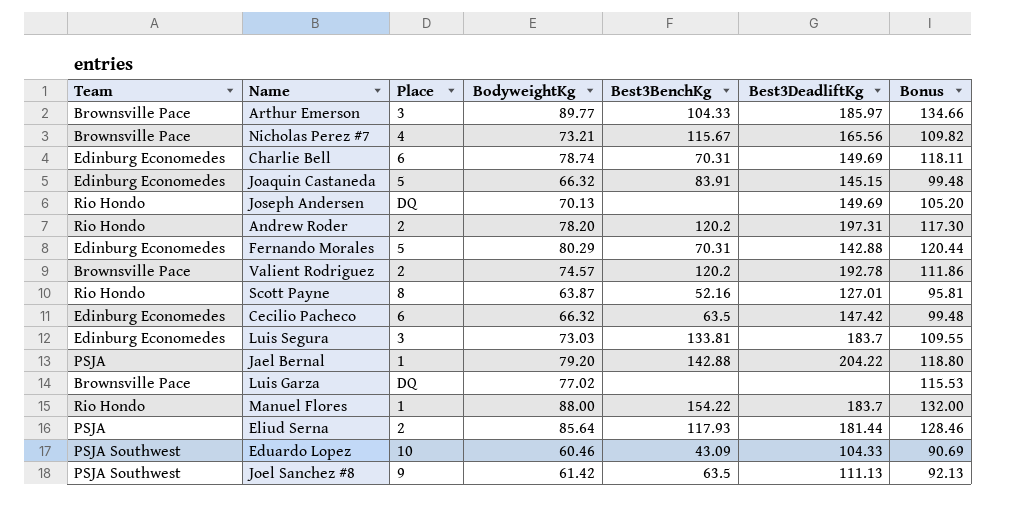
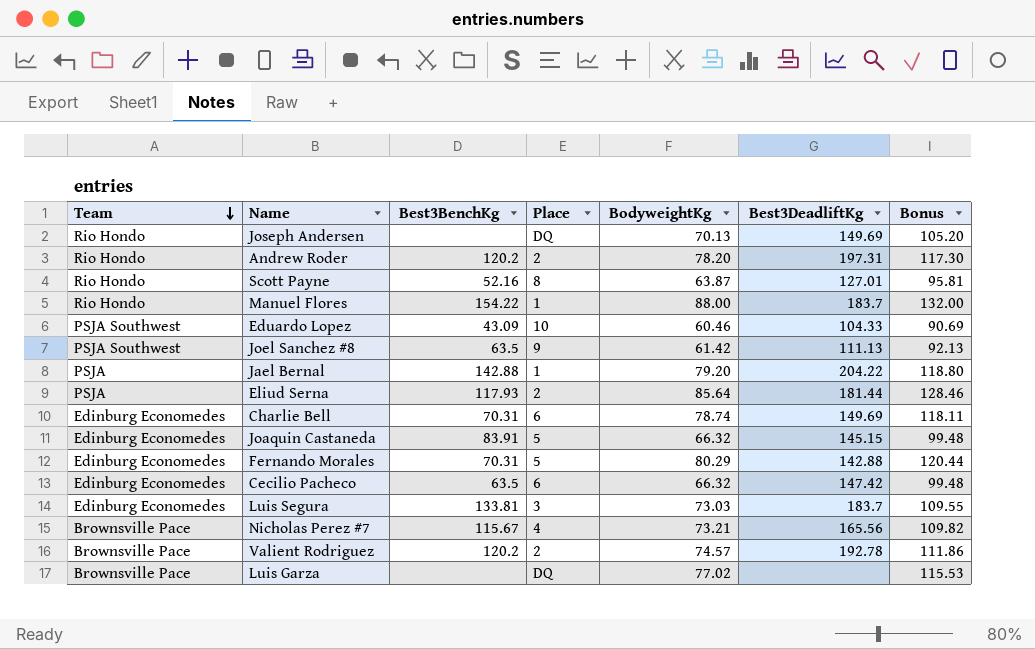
row order: none -> Team descending
column Best3BenchKg | position: 5 -> 3
row Arthur Emerson: Brownsville Pace | 3 | 89.77 | 104.33 | 185.97 | 134.66 -> none

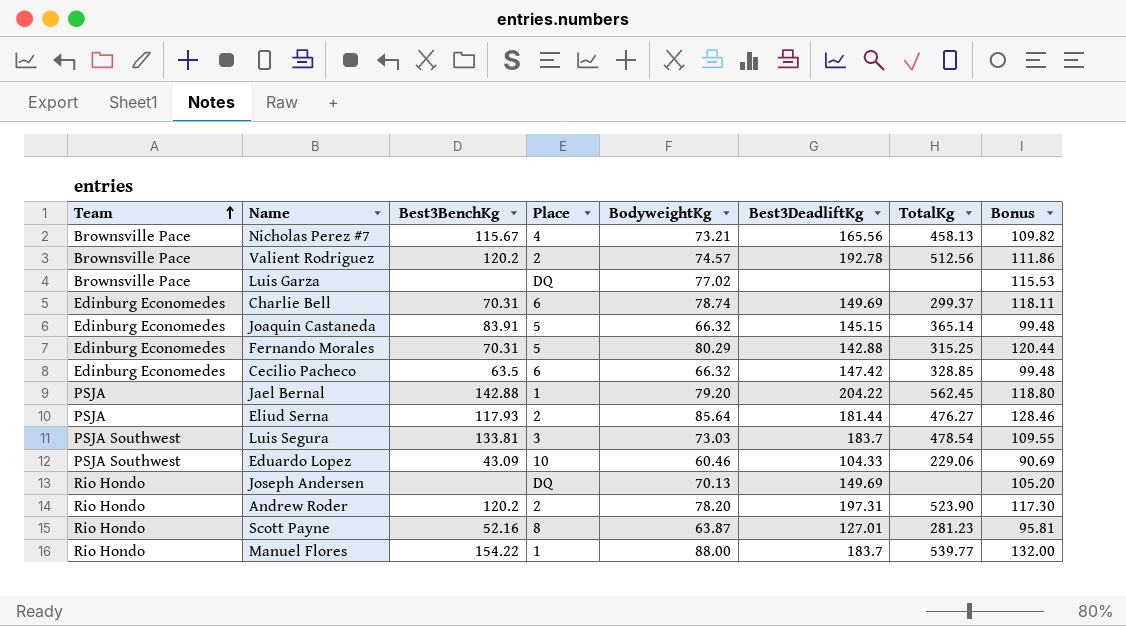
row order: Team descending -> Team ascending
column TotalKg | position: none -> 7
row Joel Sanchez #8: PSJA Southwest | 63.5 | 9 | 61.42 | 111.13 | 92.13 -> none
Luis Segura | Team: Edinburg Economedes -> PSJA Southwest

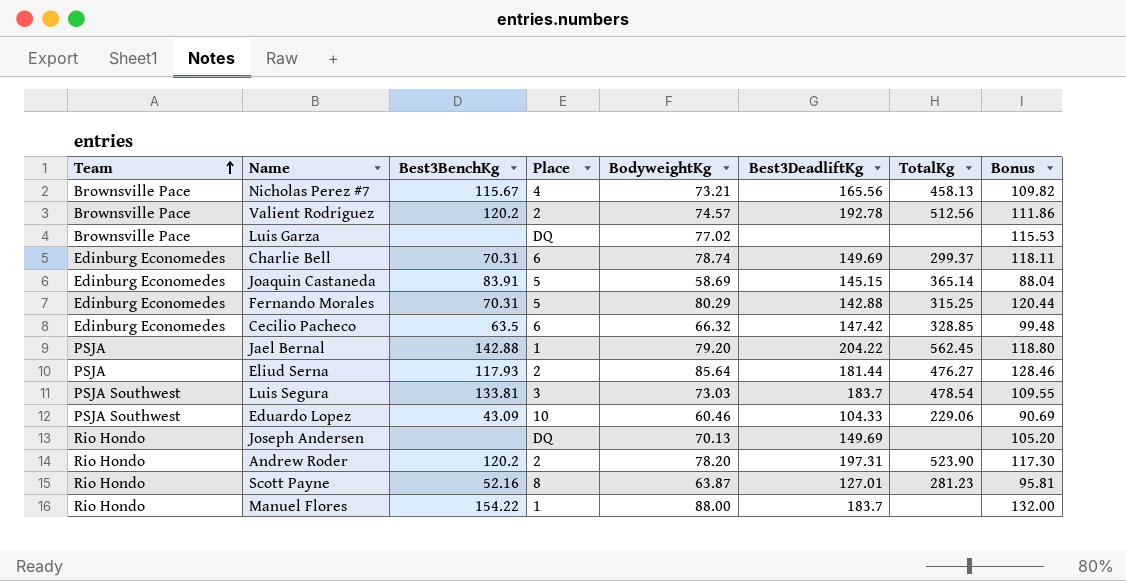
Joaquin Castaneda | BodyweightKg: 66.32 -> 58.69
Joaquin Castaneda | Bonus: 99.48 -> 88.04
Manuel Flores | TotalKg: 539.77 -> none

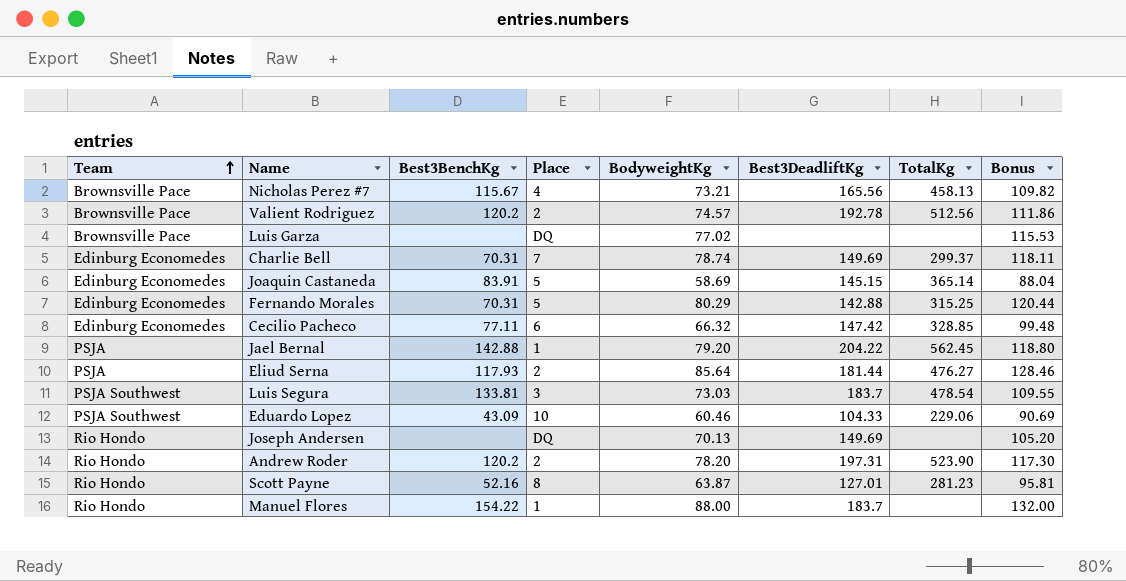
Charlie Bell | Place: 6 -> 7
Cecilio Pacheco | Best3BenchKg: 63.5 -> 77.11

